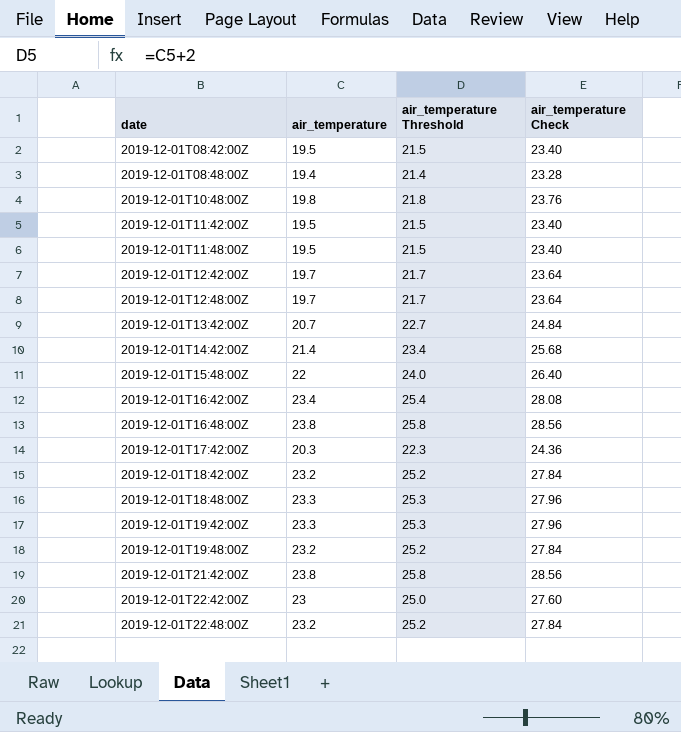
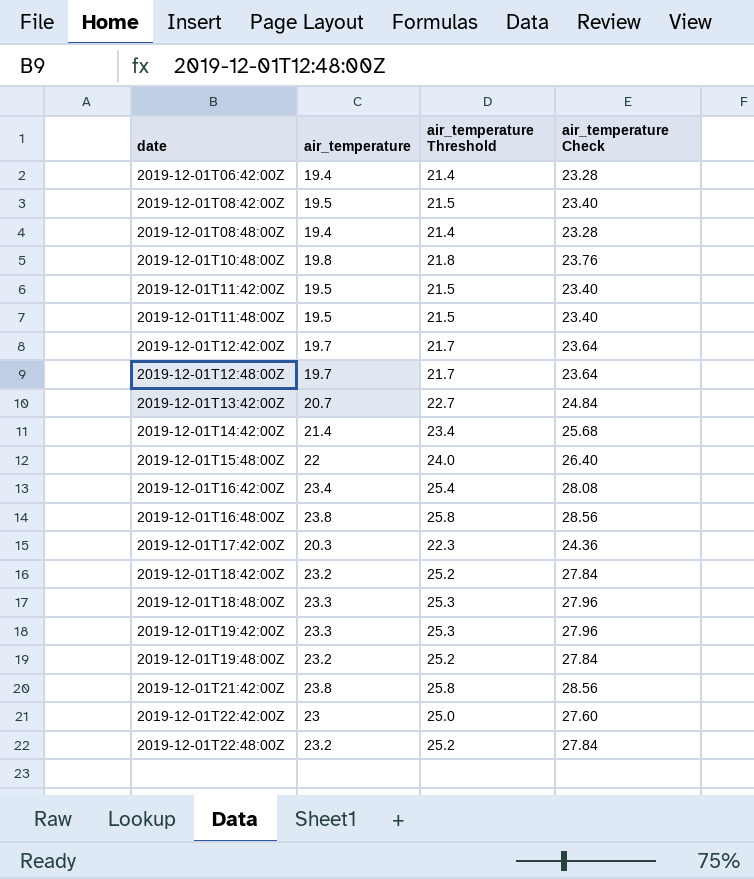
row 2019-12-01T06:42:00Z: none -> 19.4 | 21.4 | 23.28

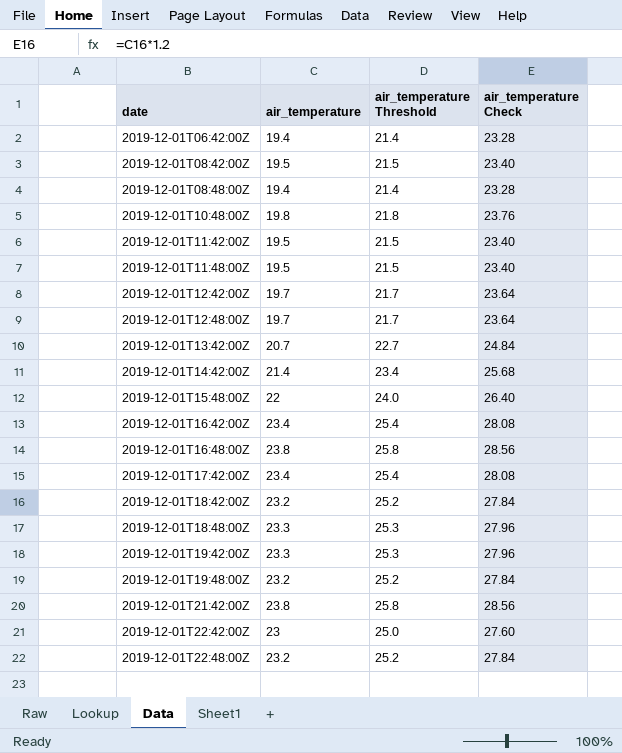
2019-12-01T17:42:00Z | air_temperature: 20.3 -> 23.4
2019-12-01T17:42:00Z | air_temperature Threshold: 22.3 -> 25.4
2019-12-01T17:42:00Z | air_temperature Check: 24.36 -> 28.08

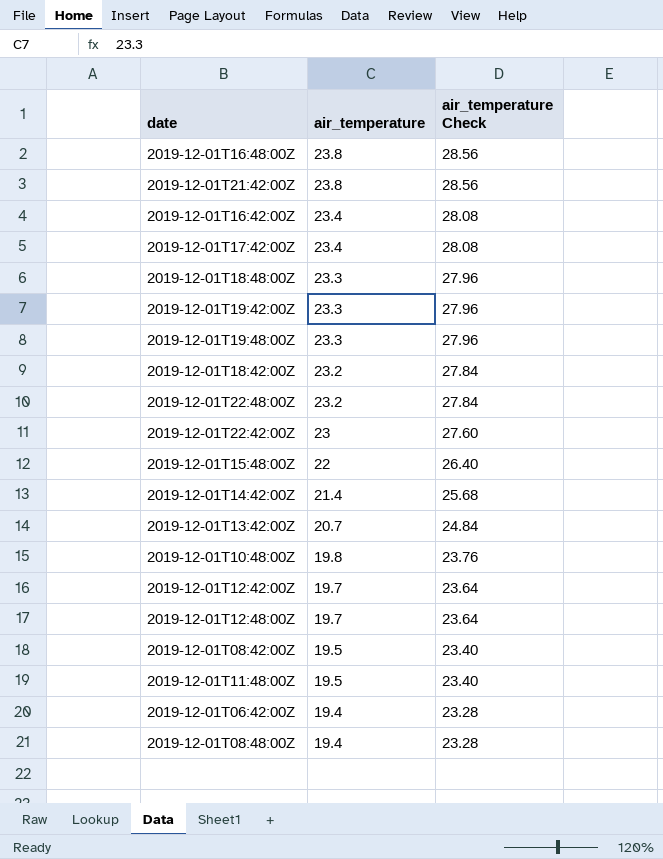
row order: date ascending -> air_temperature descending
column air_temperature Threshold | formula: [air_temperature] + 2 -> none
row 2019-12-01T11:42:00Z: 19.5 | 21.5 | 23.40 -> none
2019-12-01T19:48:00Z | air_temperature: 23.2 -> 23.3
2019-12-01T19:48:00Z | air_temperature Check: 27.84 -> 27.96

